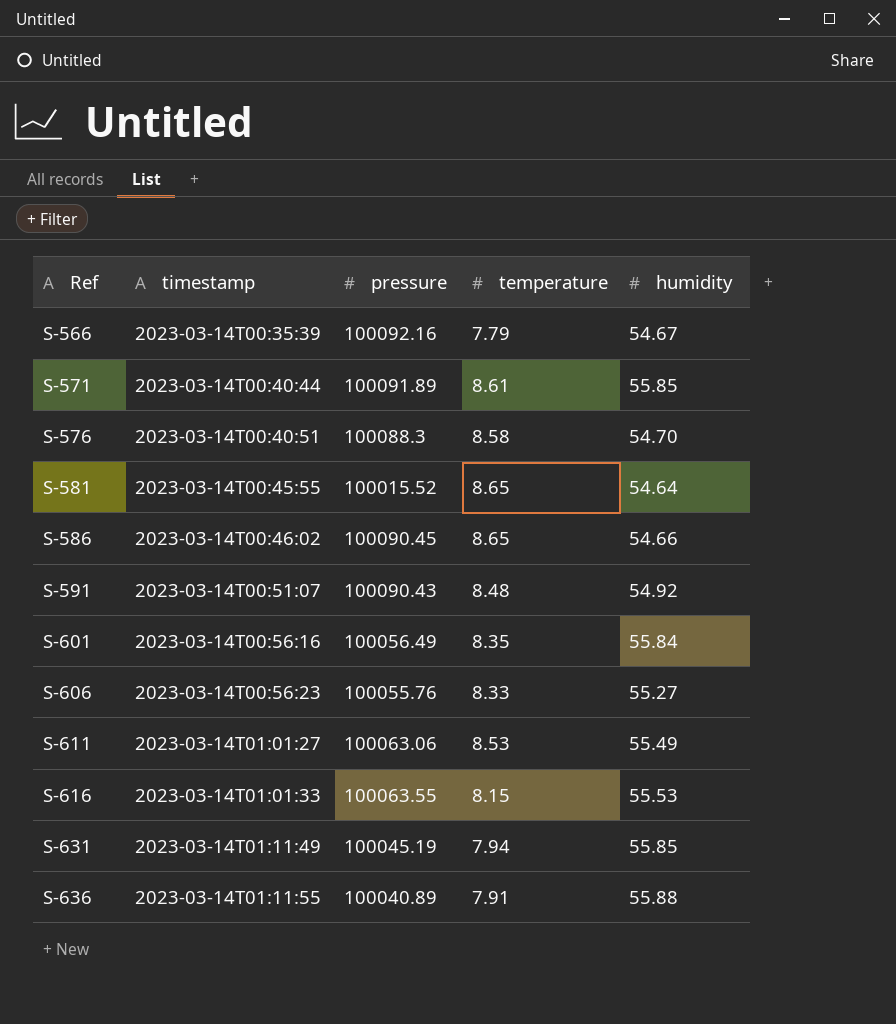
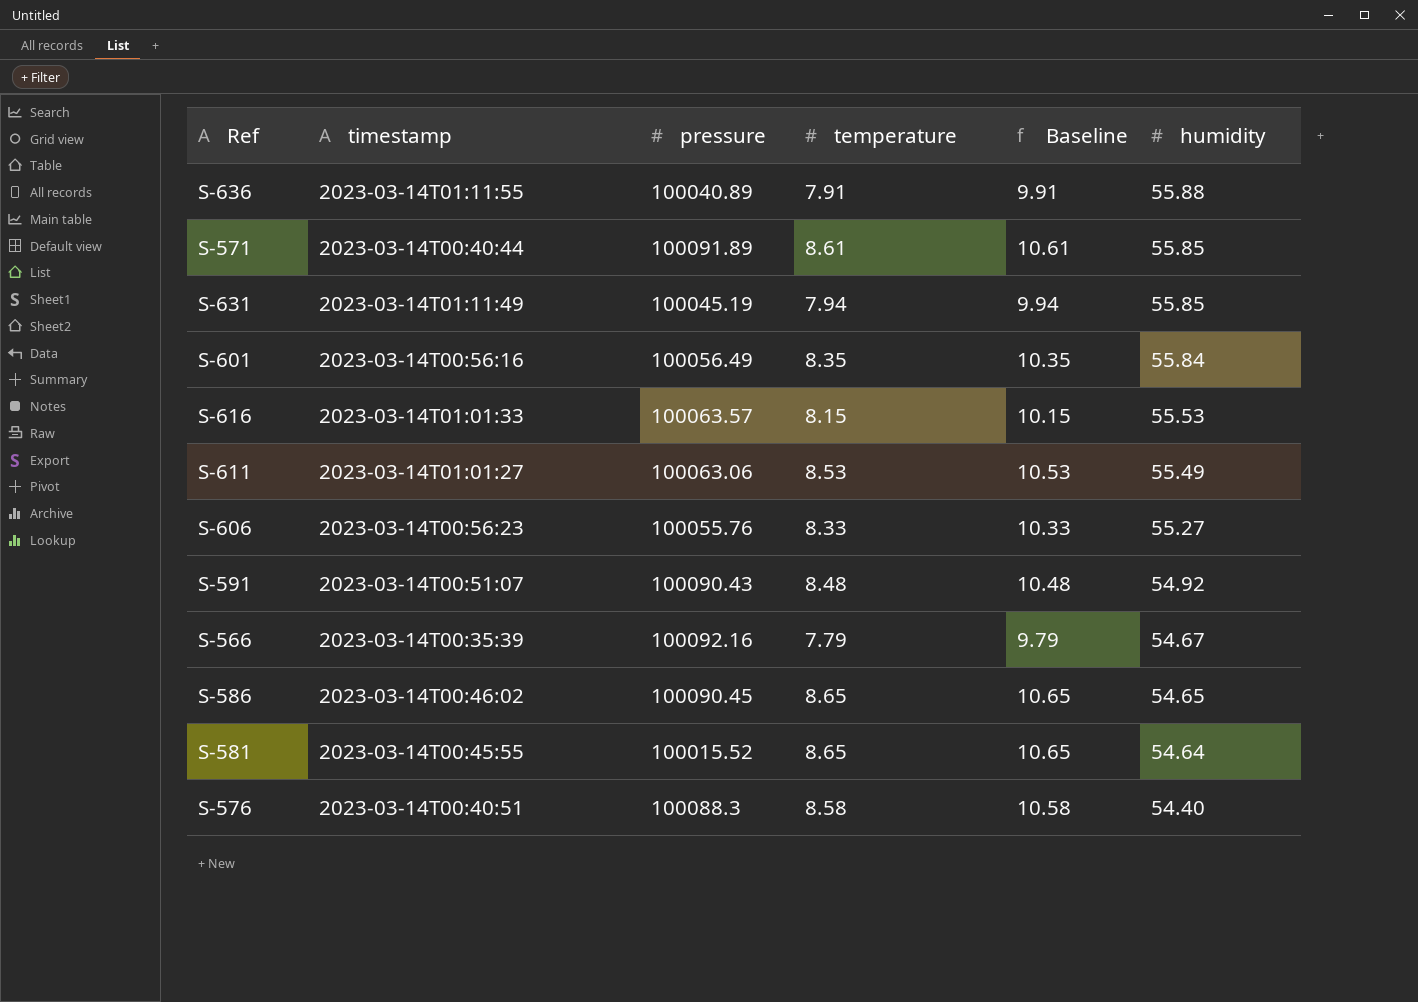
row order: Ref ascending -> humidity descending
column Baseline | formula: none -> [temperature] + 2
S-616 | pressure: 100063.55 -> 100063.57
S-586 | humidity: 54.66 -> 54.65
S-576 | humidity: 54.70 -> 54.40

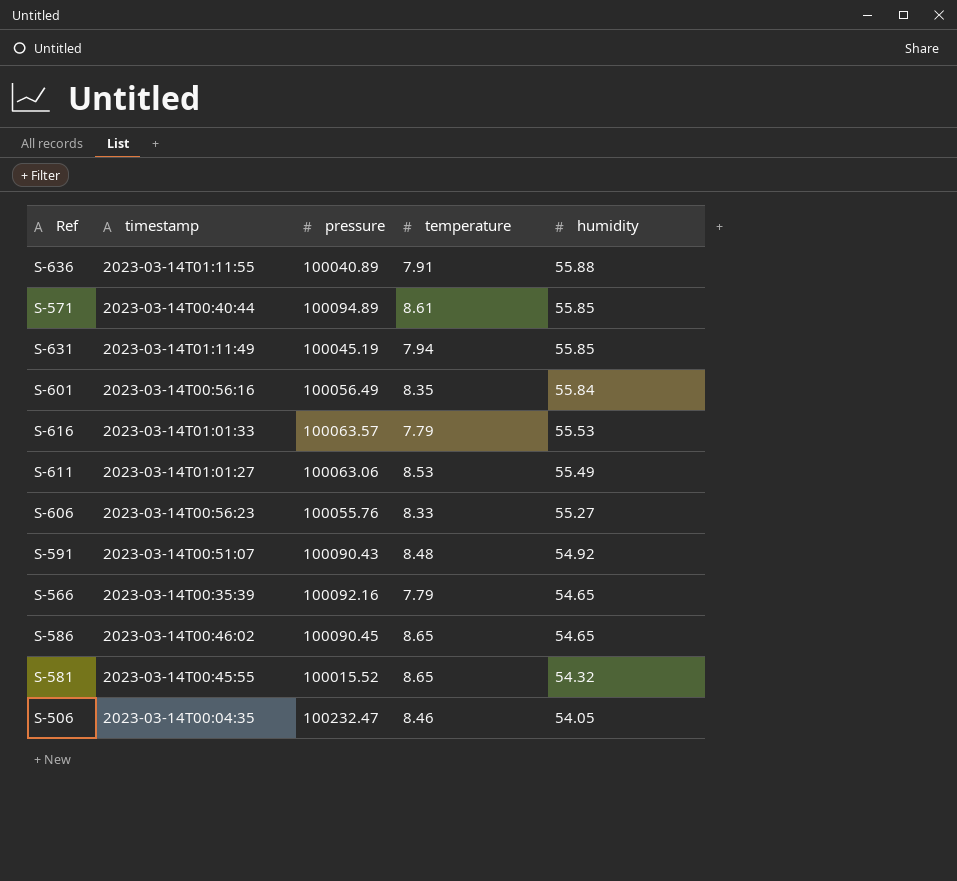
column Baseline | formula: [temperature] + 2 -> none
row S-576: 2023-03-14T00:40:51 | 100088.3 | 8.58 | 10.58 | 54.40 -> none
S-571 | pressure: 100091.89 -> 100094.89
S-616 | temperature: 8.15 -> 7.79
S-566 | humidity: 54.67 -> 54.65
S-581 | humidity: 54.64 -> 54.32
row S-506: none -> 2023-03-14T00:04:35 | 100232.47 | 8.46 | 54.05

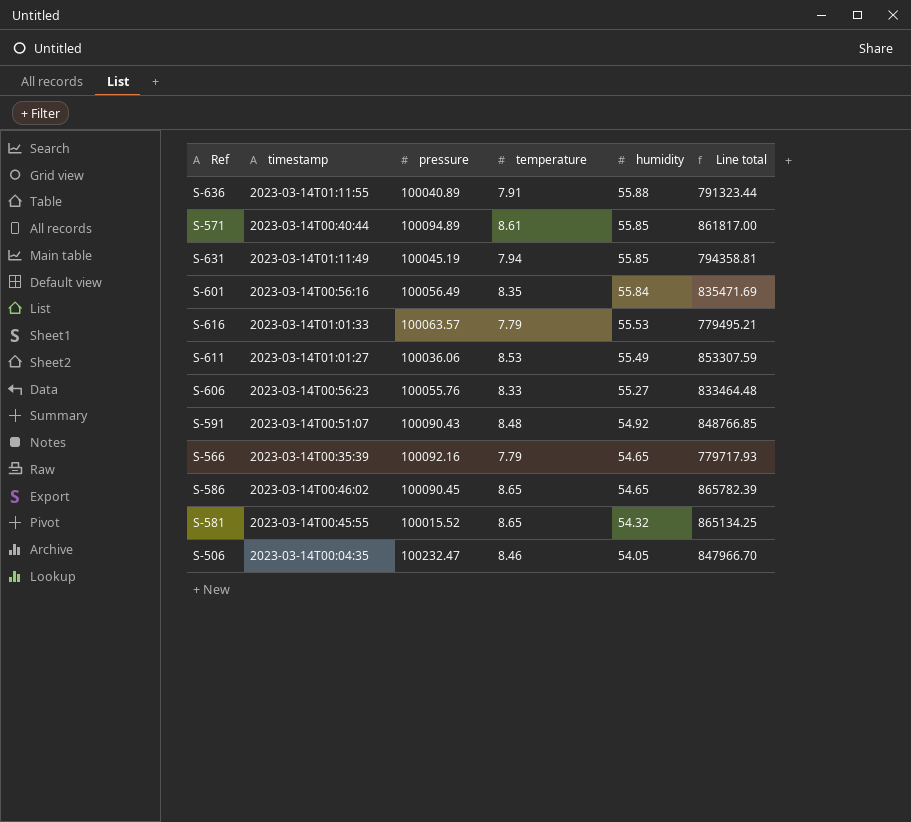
column Line total | formula: none -> [pressure] * [temperature]
S-611 | pressure: 100063.06 -> 100036.06

